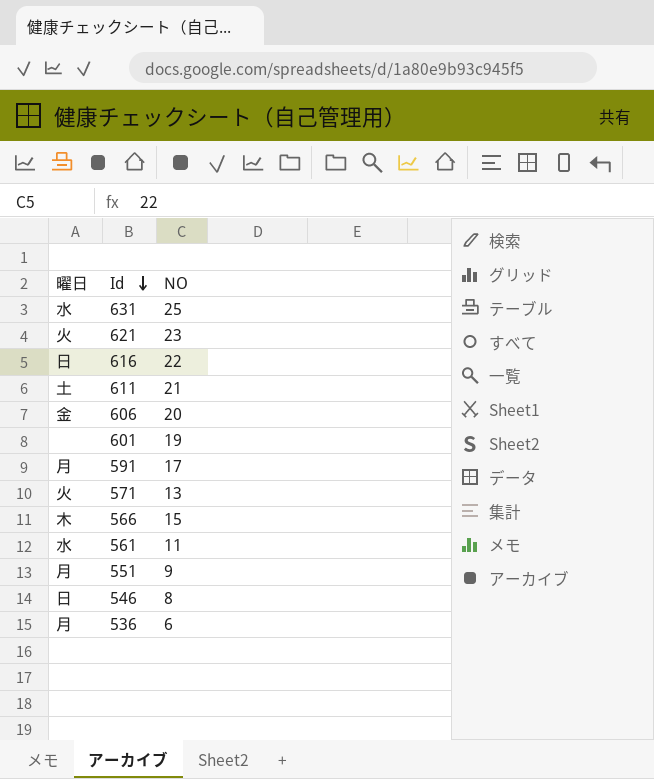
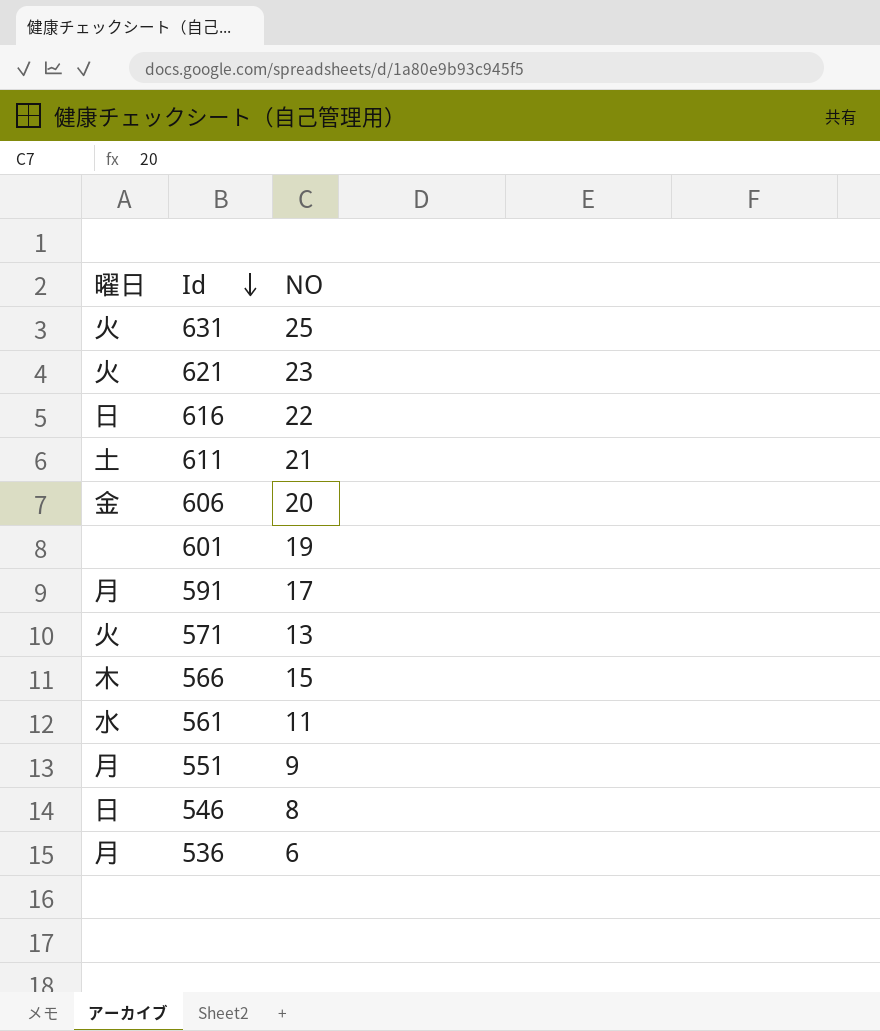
631 | 曜日: 水 -> 火

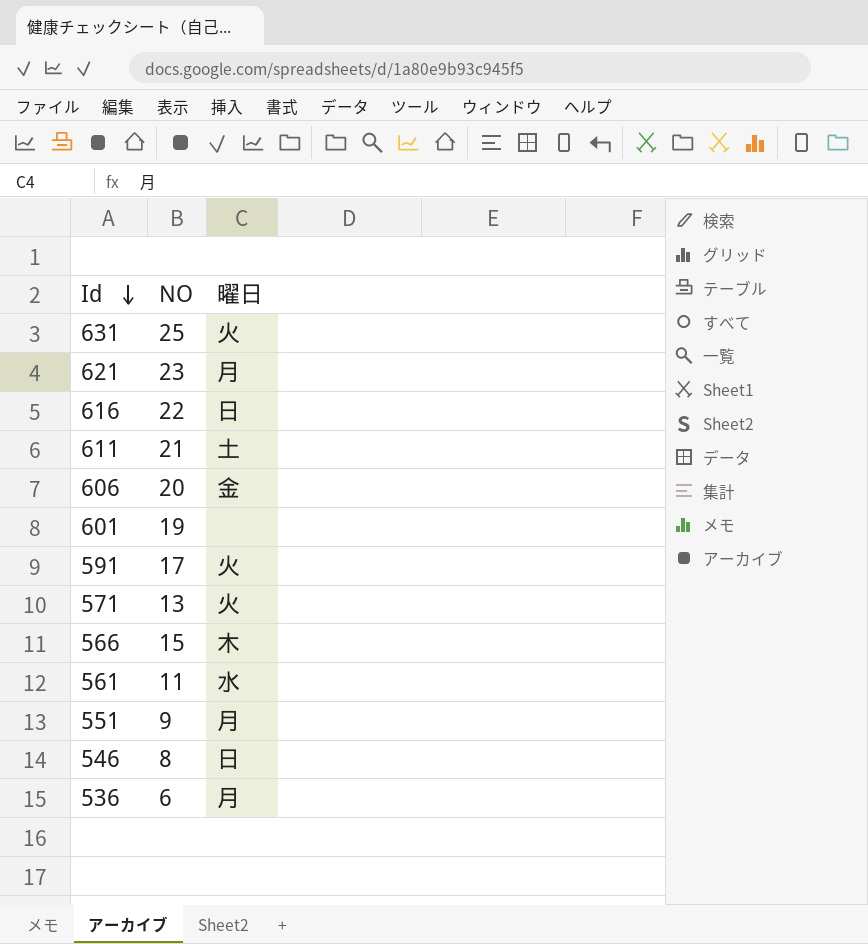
column 曜日 | position: 1 -> 3
621 | 曜日: 火 -> 月
591 | 曜日: 月 -> 火

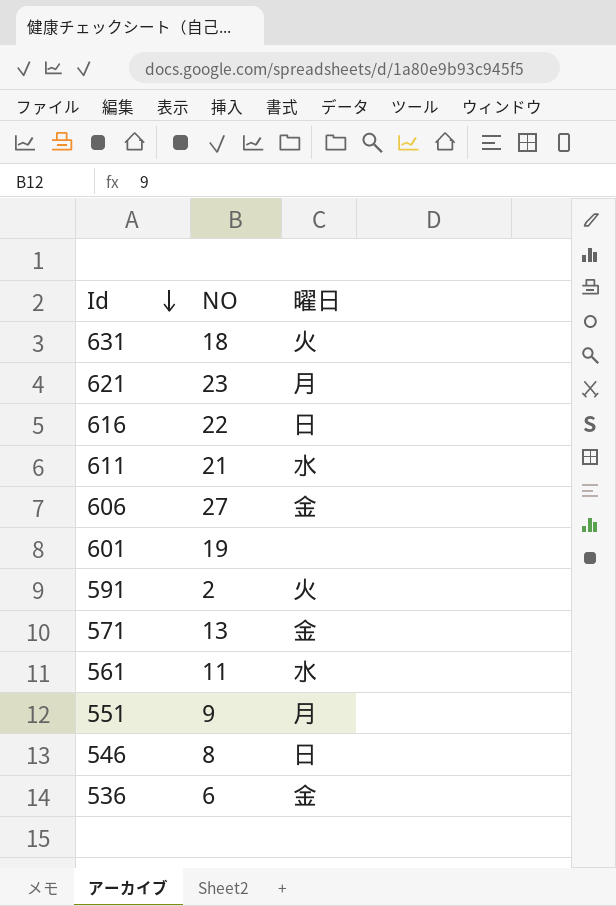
row 566: 15 | 木 -> none
631 | NO: 25 -> 18
611 | 曜日: 土 -> 水
606 | NO: 20 -> 27
591 | NO: 17 -> 2
571 | 曜日: 火 -> 金
536 | 曜日: 月 -> 金

